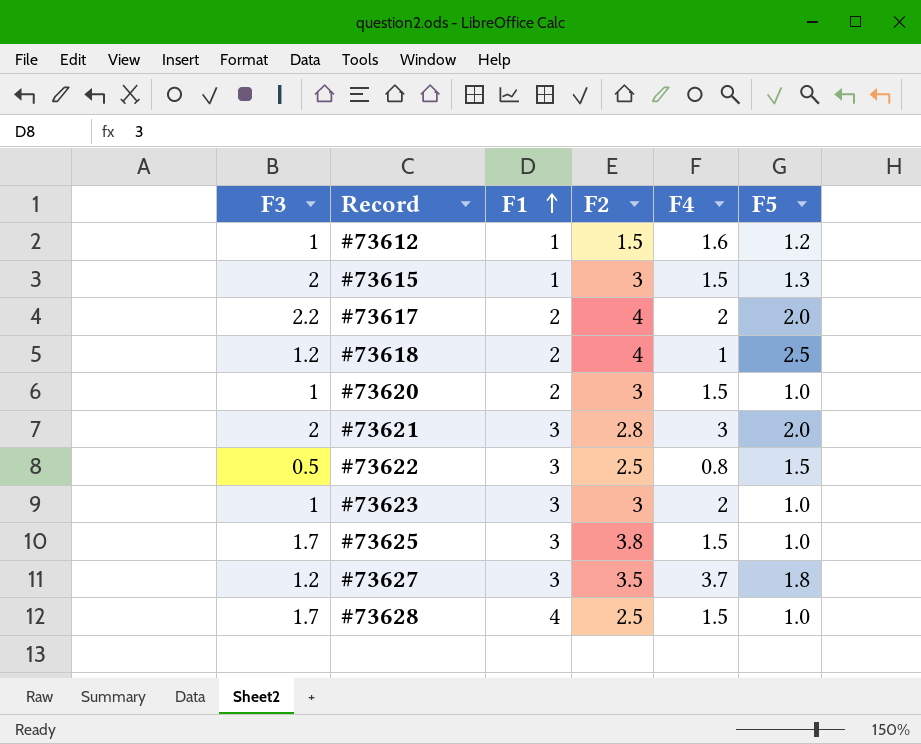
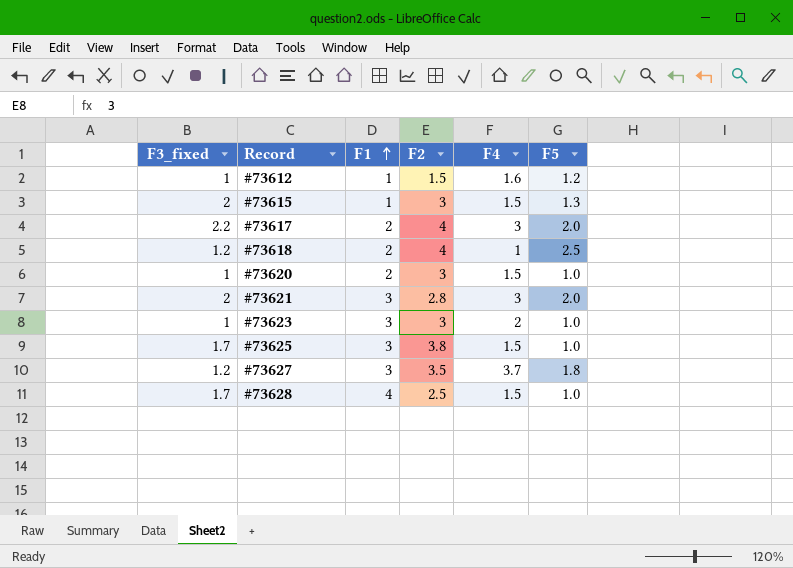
column name: F3 -> F3_fixed
row #73622: 0.5 | 3 | 2.5 | 0.8 | 1.5 -> none
#73617 | F4: 2 -> 3

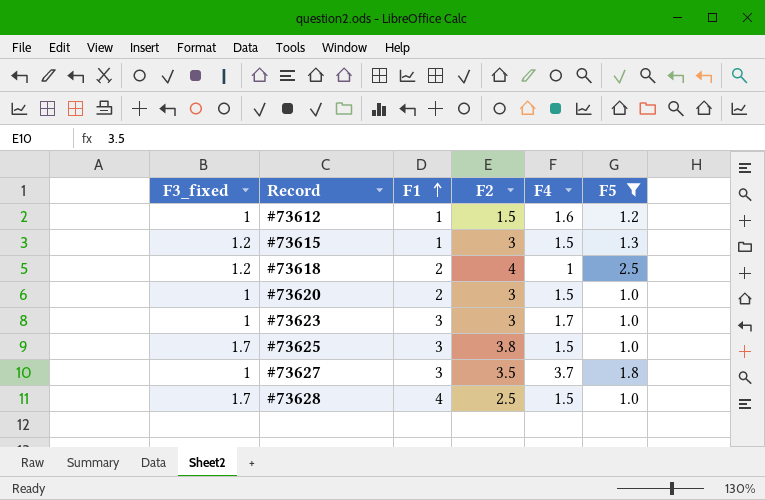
filter: none -> F5 != 2.0
#73615 | F3_fixed: 2 -> 1.2
#73623 | F4: 2 -> 1.7
#73627 | F3_fixed: 1.2 -> 1

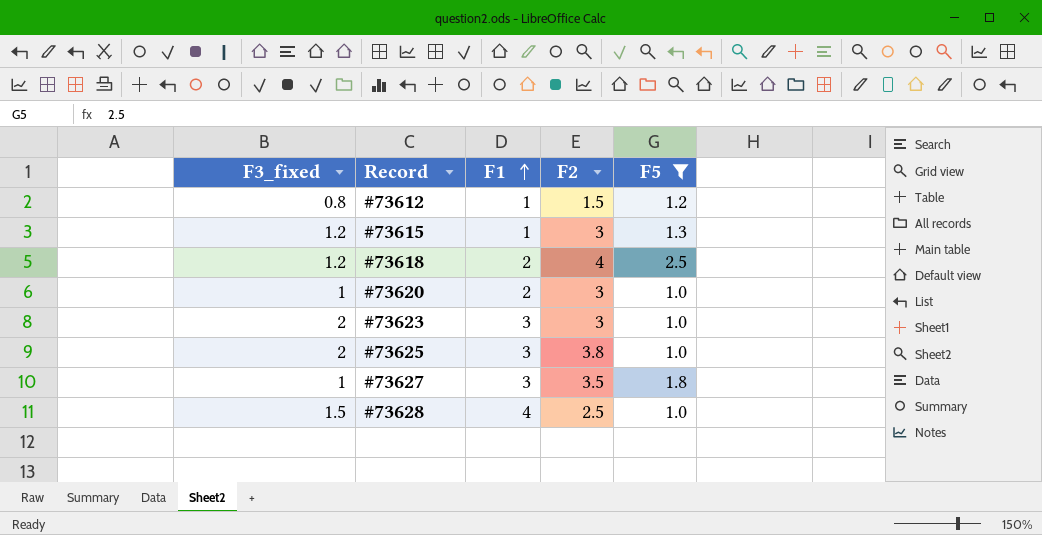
column F4 | position: 5 -> none
#73612 | F3_fixed: 1 -> 0.8
#73623 | F3_fixed: 1 -> 2
#73625 | F3_fixed: 1.7 -> 2
#73628 | F3_fixed: 1.7 -> 1.5

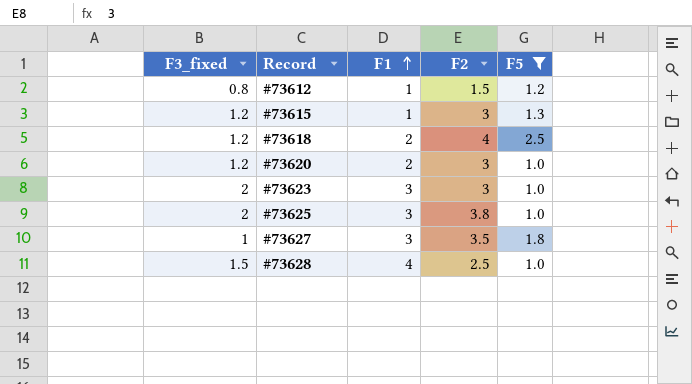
#73620 | F3_fixed: 1 -> 1.2

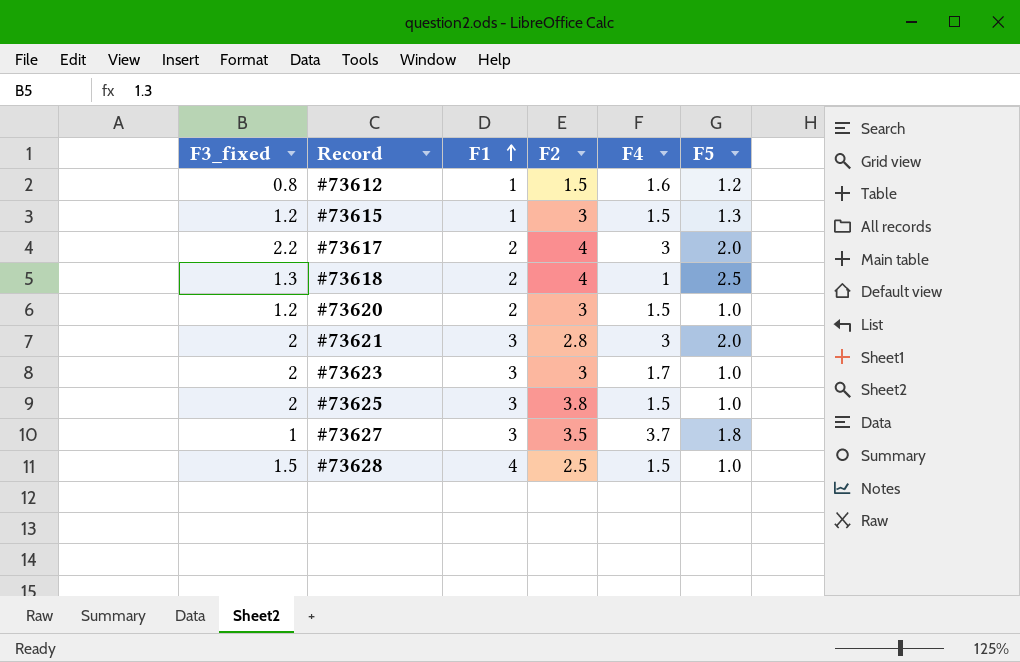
filter: F5 != 2.0 -> none
column F4 | position: none -> 5
#73618 | F3_fixed: 1.2 -> 1.3

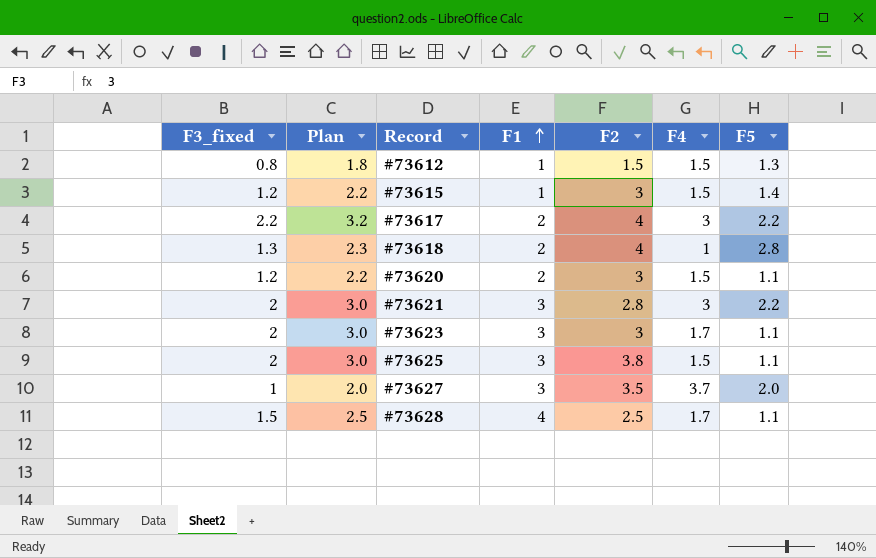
column Plan | formula: none -> [F3_fixed] + 1
#73612 | F4: 1.6 -> 1.5
#73612 | F5: 1.2 -> 1.3
#73615 | F5: 1.3 -> 1.4
#73617 | F5: 2.0 -> 2.2
#73618 | F5: 2.5 -> 2.8
#73620 | F5: 1.0 -> 1.1
#73621 | F5: 2.0 -> 2.2
#73623 | F5: 1.0 -> 1.1
#73625 | F5: 1.0 -> 1.1
#73627 | F5: 1.8 -> 2.0
#73628 | F4: 1.5 -> 1.7
#73628 | F5: 1.0 -> 1.1

